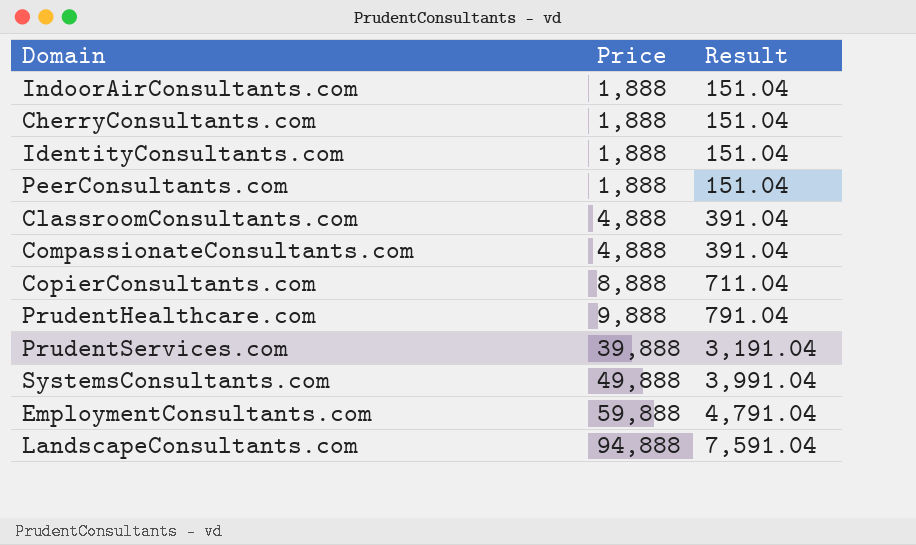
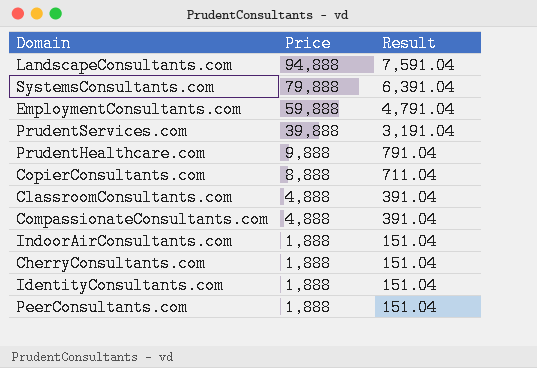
row order: Price ascending -> Price descending
SystemsConsultants.com | Price: 49,888 -> 79,888
SystemsConsultants.com | Result: 3,991.04 -> 6,391.04

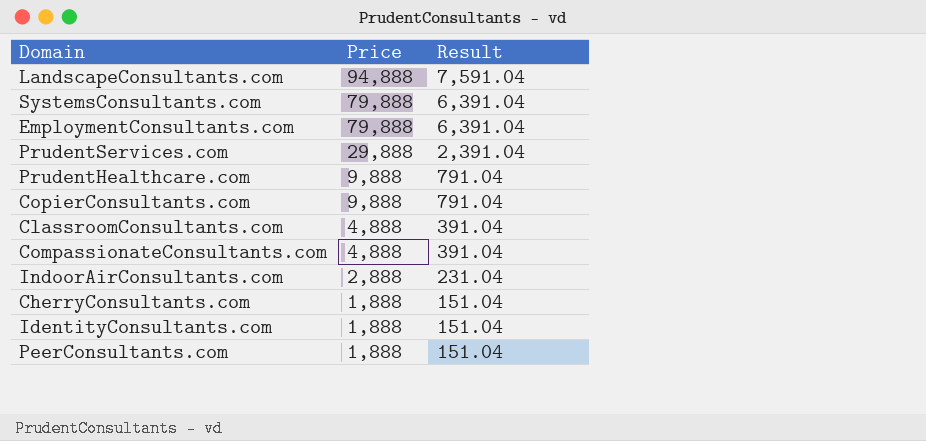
EmploymentConsultants.com | Price: 59,888 -> 79,888
EmploymentConsultants.com | Result: 4,791.04 -> 6,391.04
PrudentServices.com | Price: 39,888 -> 29,888
PrudentServices.com | Result: 3,191.04 -> 2,391.04
CopierConsultants.com | Price: 8,888 -> 9,888
CopierConsultants.com | Result: 711.04 -> 791.04
IndoorAirConsultants.com | Price: 1,888 -> 2,888
IndoorAirConsultants.com | Result: 151.04 -> 231.04

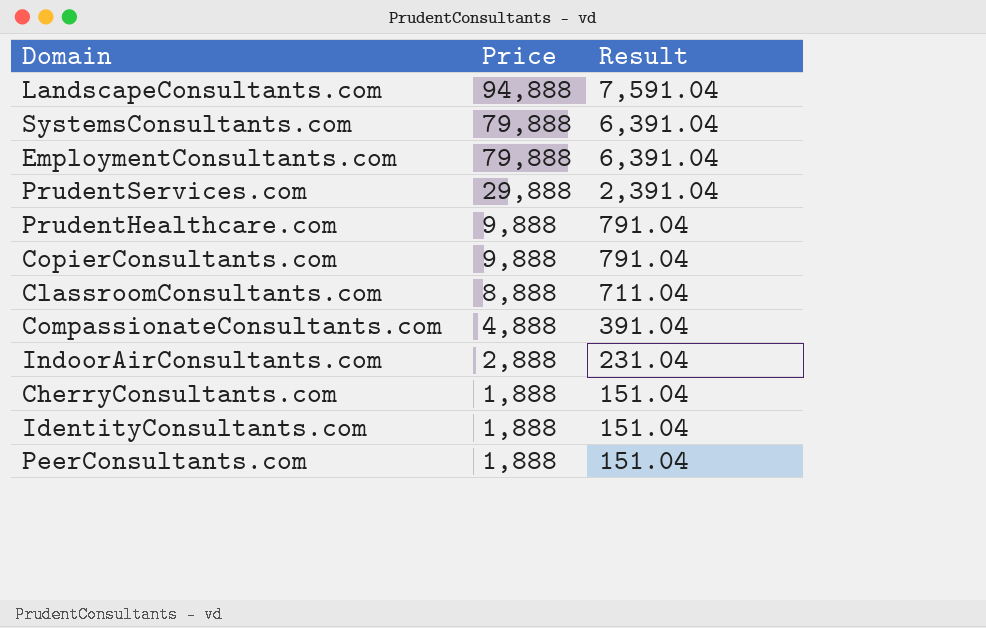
ClassroomConsultants.com | Price: 4,888 -> 8,888
ClassroomConsultants.com | Result: 391.04 -> 711.04

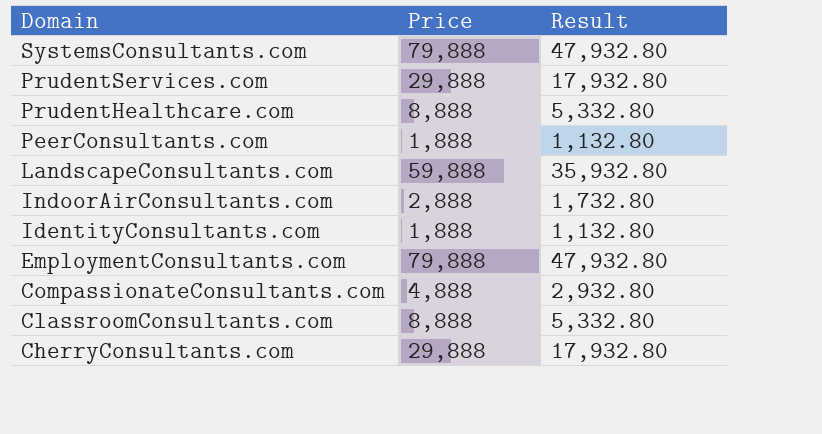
row order: Price descending -> Domain descending
column Result | formula: [Price] * 0.08 -> [Price] * 0.6
row CopierConsultants.com: 9,888 | 791.04 -> none
PrudentHealthcare.com | Price: 9,888 -> 8,888
LandscapeConsultants.com | Price: 94,888 -> 59,888
CherryConsultants.com | Price: 1,888 -> 29,888

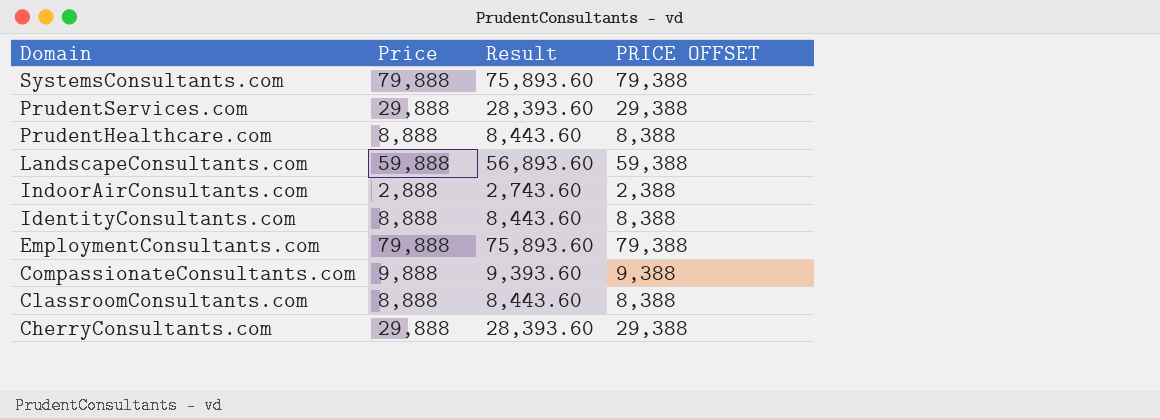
column Result | formula: [Price] * 0.6 -> [Price] * 0.95
column PRICE OFFSET | formula: none -> [Price] - 500
row PeerConsultants.com: 1,888 | 1,132.80 -> none
IdentityConsultants.com | Price: 1,888 -> 8,888
CompassionateConsultants.com | Price: 4,888 -> 9,888

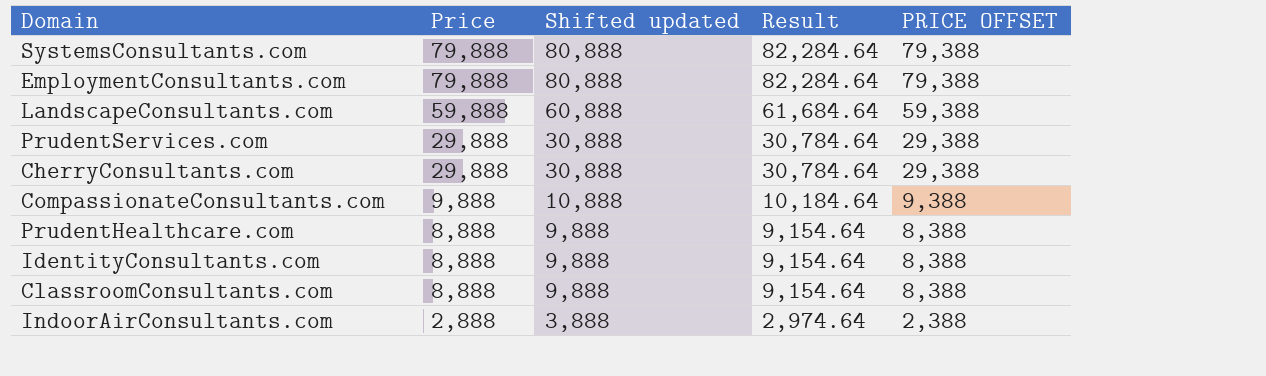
row order: Domain descending -> Price descending
column Shifted updated | formula: none -> [Price] + 1000
column Result | formula: [Price] * 0.95 -> [Price] * 1.03

